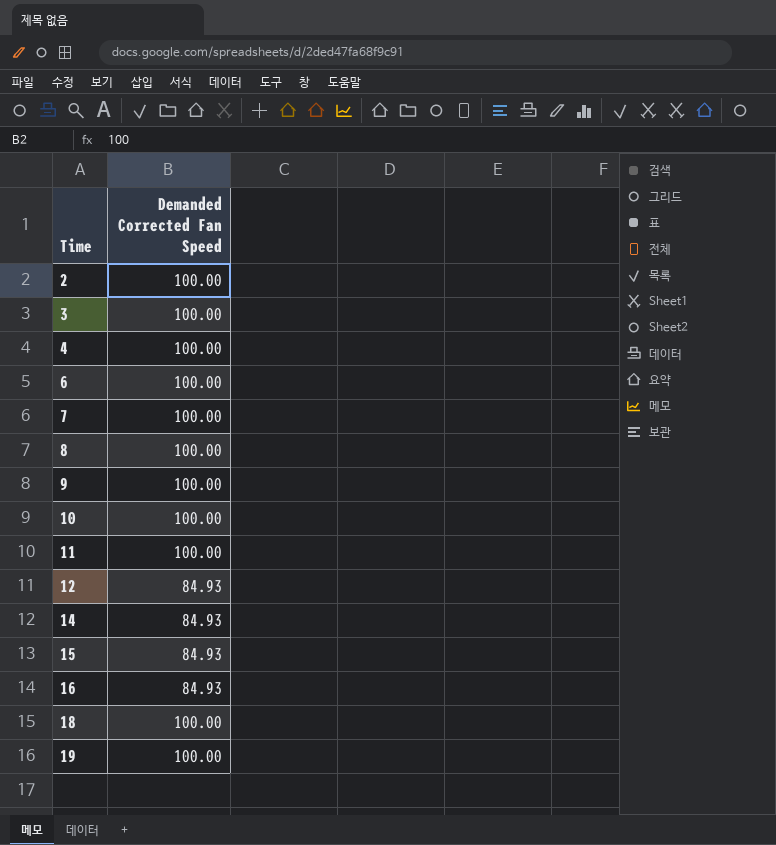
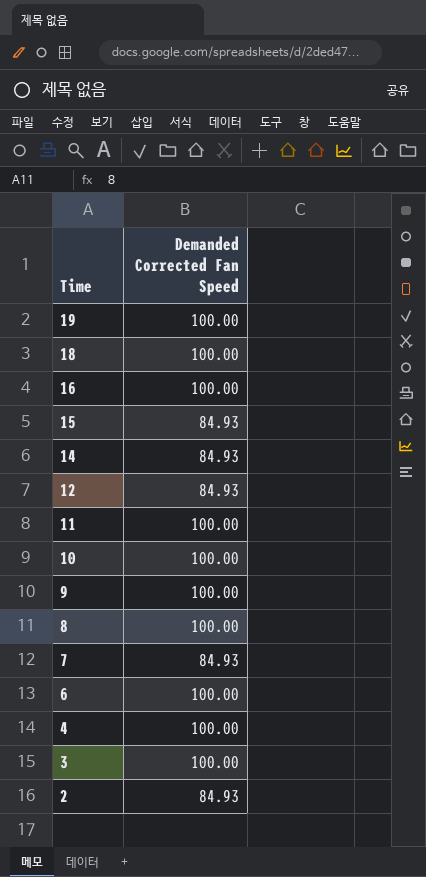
row order: Time ascending -> Time descending
16 | Demanded Corrected Fan Speed: 84.93 -> 100.00
7 | Demanded Corrected Fan Speed: 100.00 -> 84.93
2 | Demanded Corrected Fan Speed: 100.00 -> 84.93

